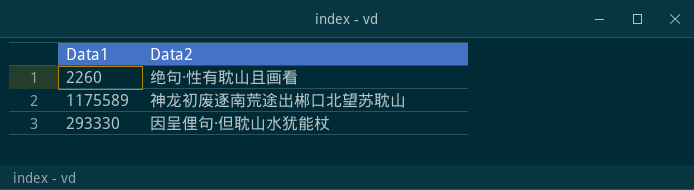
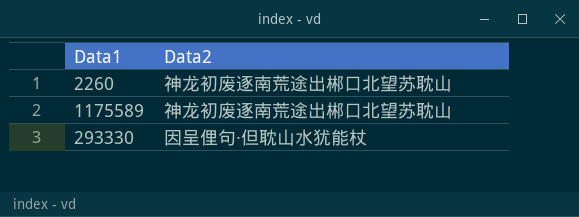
2260 | Data2: 绝句·性有耽山且画看 -> 神龙初废逐南荒途出郴口北望苏耽山

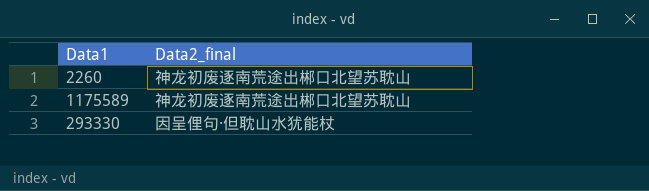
column name: Data2 -> Data2_final

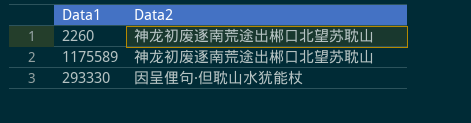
column name: Data2_final -> Data2

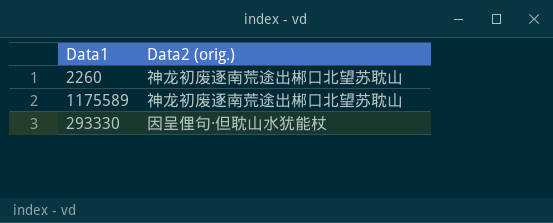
column name: Data2 -> Data2 (orig.)

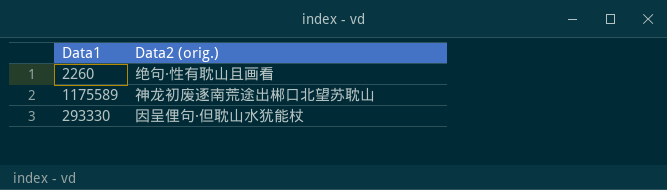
2260 | Data2 (orig.): 神龙初废逐南荒途出郴口北望苏耽山 -> 绝句·性有耽山且画看

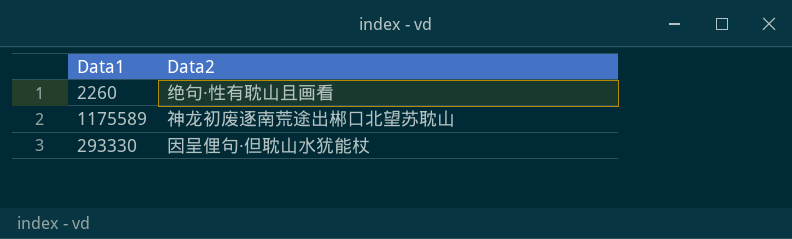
column name: Data2 (orig.) -> Data2

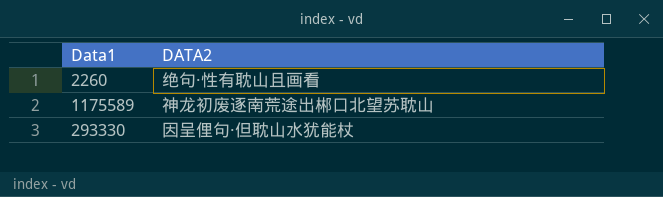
column name: Data2 -> DATA2

